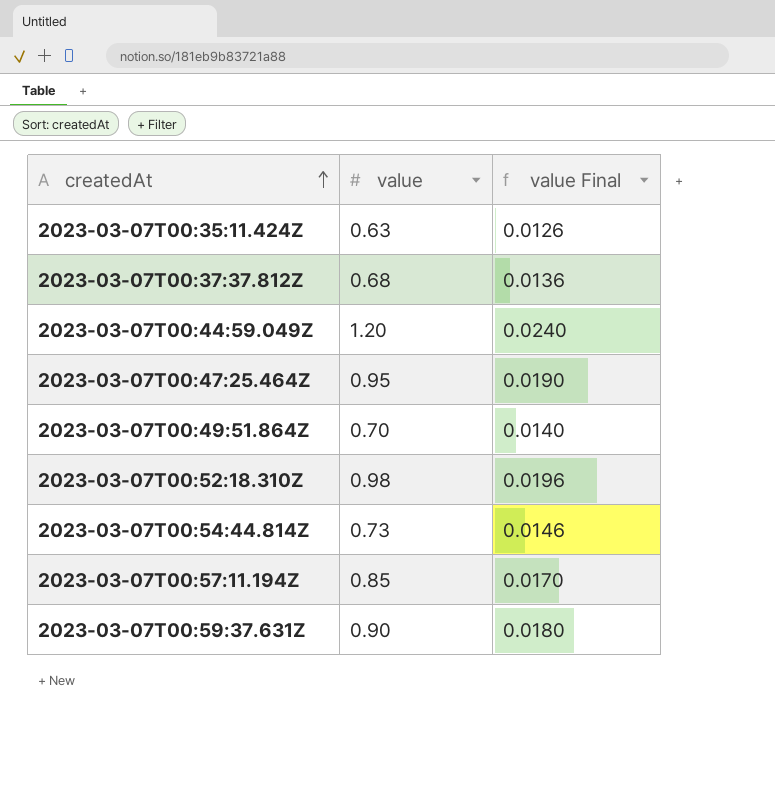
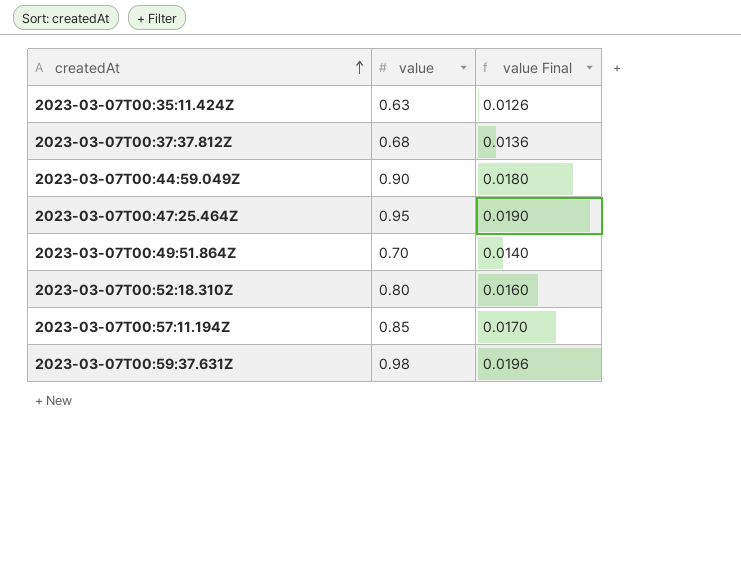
row 2023-03-07T00:54:44.814Z: 0.73 | 0.0146 -> none
2023-03-07T00:44:59.049Z | value: 1.20 -> 0.90
2023-03-07T00:44:59.049Z | value Final: 0.0240 -> 0.0180
2023-03-07T00:52:18.310Z | value: 0.98 -> 0.80
2023-03-07T00:52:18.310Z | value Final: 0.0196 -> 0.0160
2023-03-07T00:59:37.631Z | value: 0.90 -> 0.98
2023-03-07T00:59:37.631Z | value Final: 0.0180 -> 0.0196

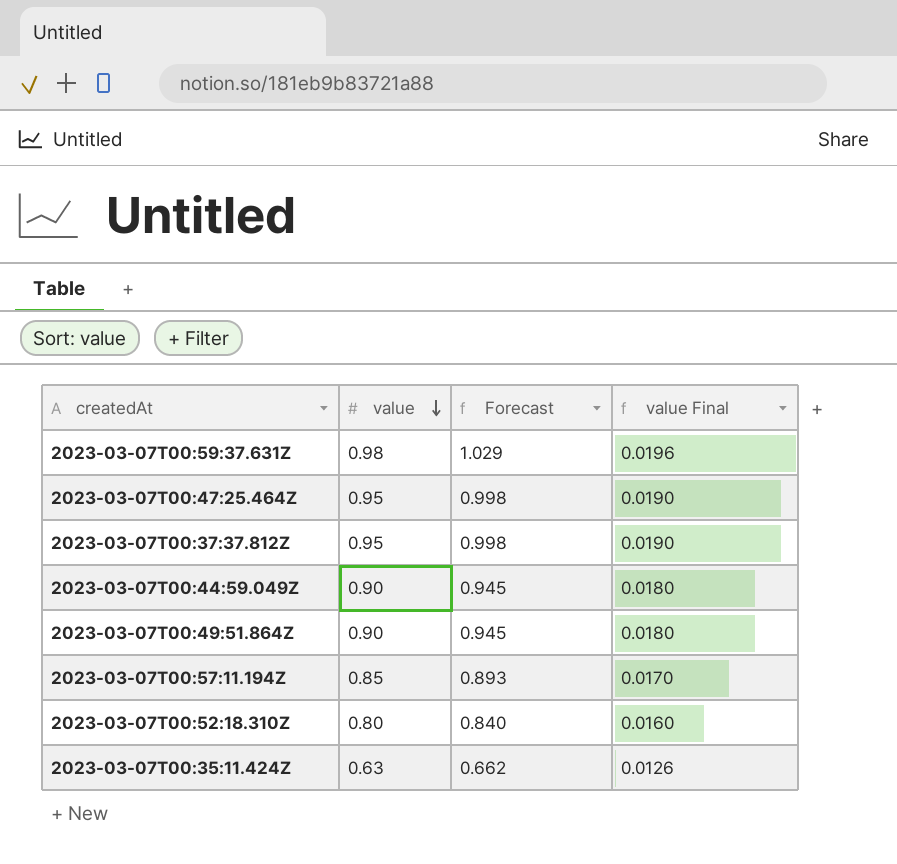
row order: createdAt ascending -> value descending
column Forecast | formula: none -> [value] * 1.05
2023-03-07T00:37:37.812Z | value: 0.68 -> 0.95
2023-03-07T00:37:37.812Z | value Final: 0.0136 -> 0.0190
2023-03-07T00:49:51.864Z | value: 0.70 -> 0.90
2023-03-07T00:49:51.864Z | value Final: 0.0140 -> 0.0180

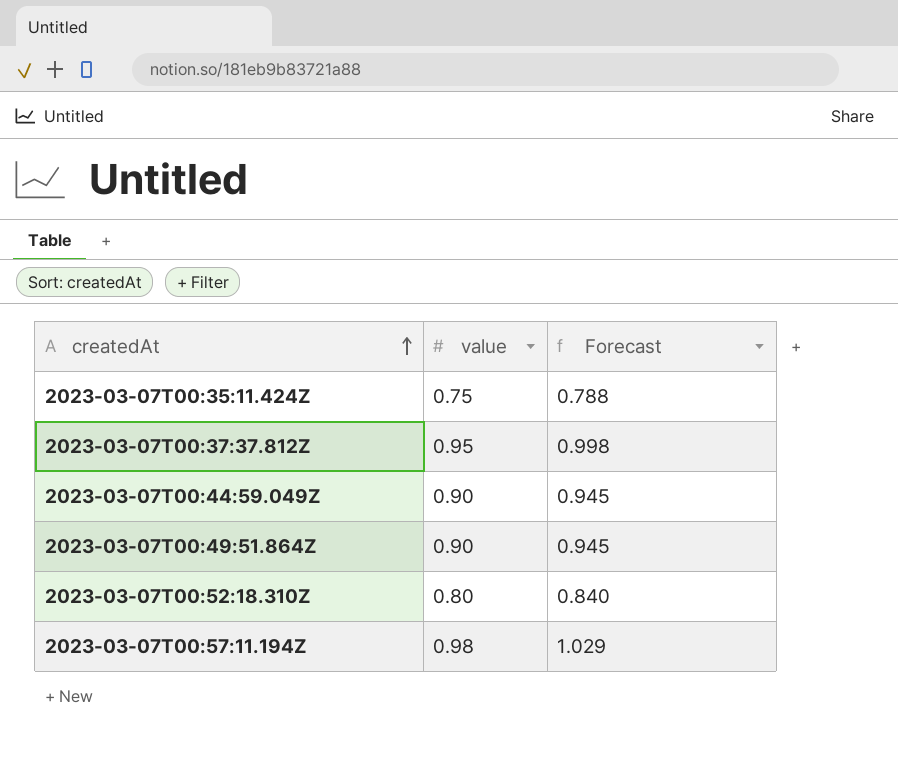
row order: value descending -> createdAt ascending
column value Final | formula: [value] * 0.02 -> none
row 2023-03-07T00:59:37.631Z: 0.98 | 1.029 | 0.0196 -> none
row 2023-03-07T00:47:25.464Z: 0.95 | 0.998 | 0.0190 -> none
2023-03-07T00:35:11.424Z | value: 0.63 -> 0.75
2023-03-07T00:35:11.424Z | Forecast: 0.662 -> 0.788
2023-03-07T00:57:11.194Z | value: 0.85 -> 0.98
2023-03-07T00:57:11.194Z | Forecast: 0.893 -> 1.029

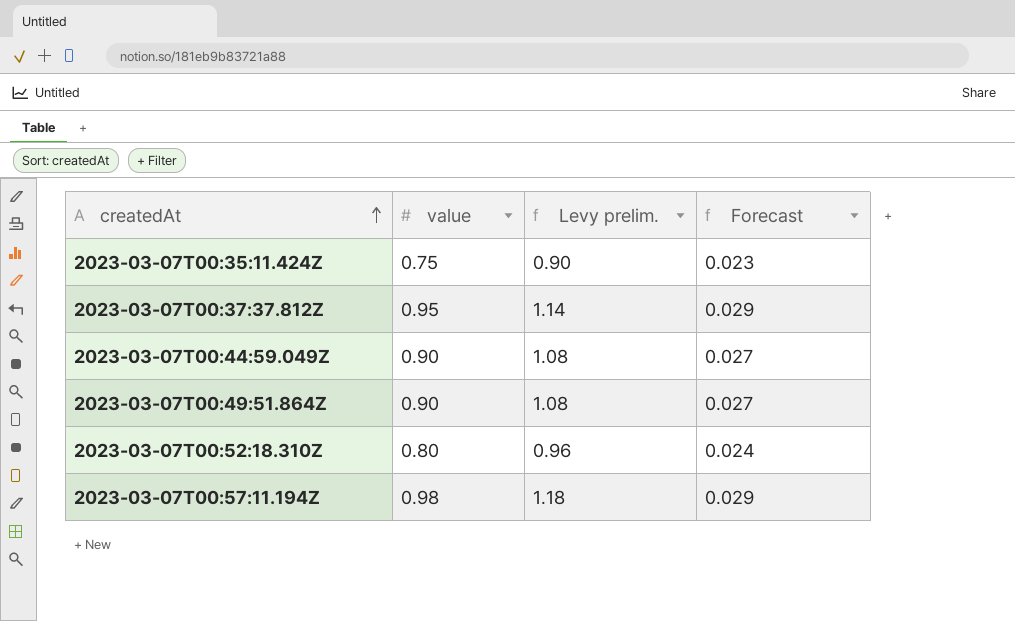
column Levy prelim. | formula: none -> [value] * 1.2
column Forecast | formula: [value] * 1.05 -> [value] * 0.03

